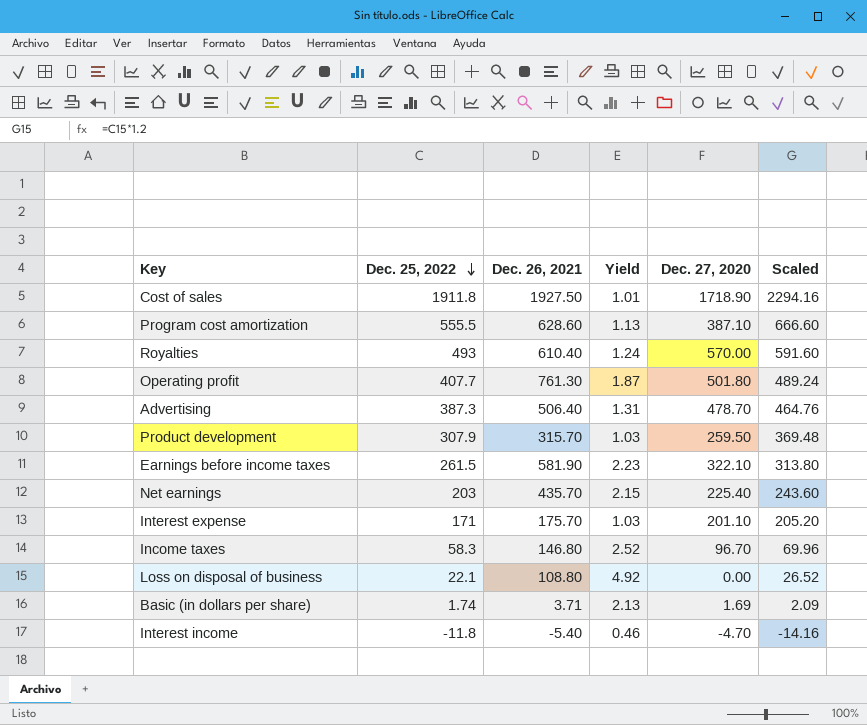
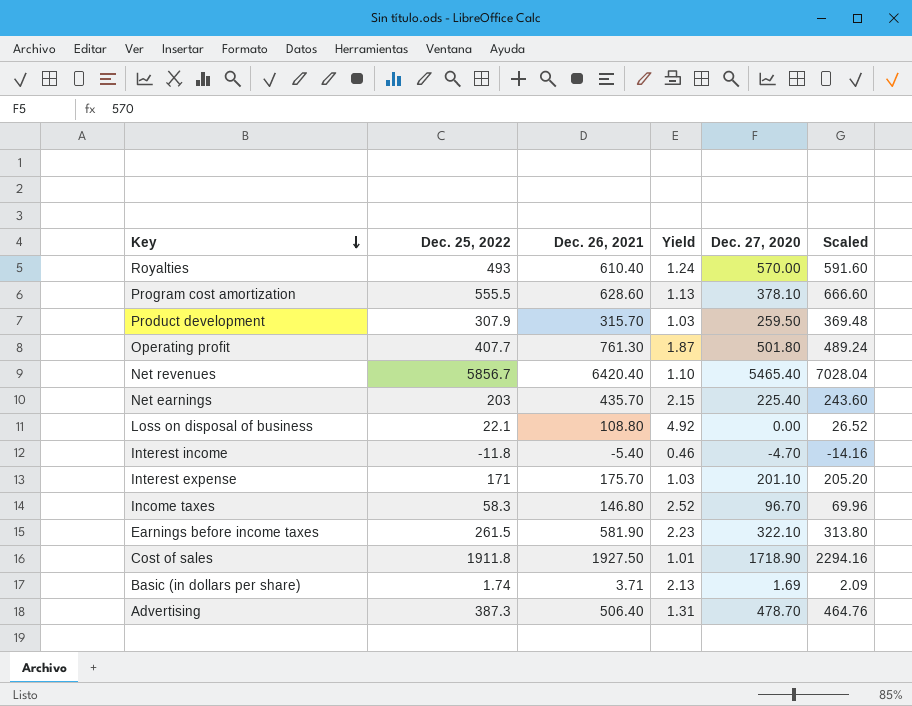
row order: Dec. 25, 2022 descending -> Key descending
Program cost amortization | Dec. 27, 2020: 387.10 -> 378.10
row Net revenues: none -> 5856.7 | 6420.40 | 1.10 | 5465.40 | 7028.04

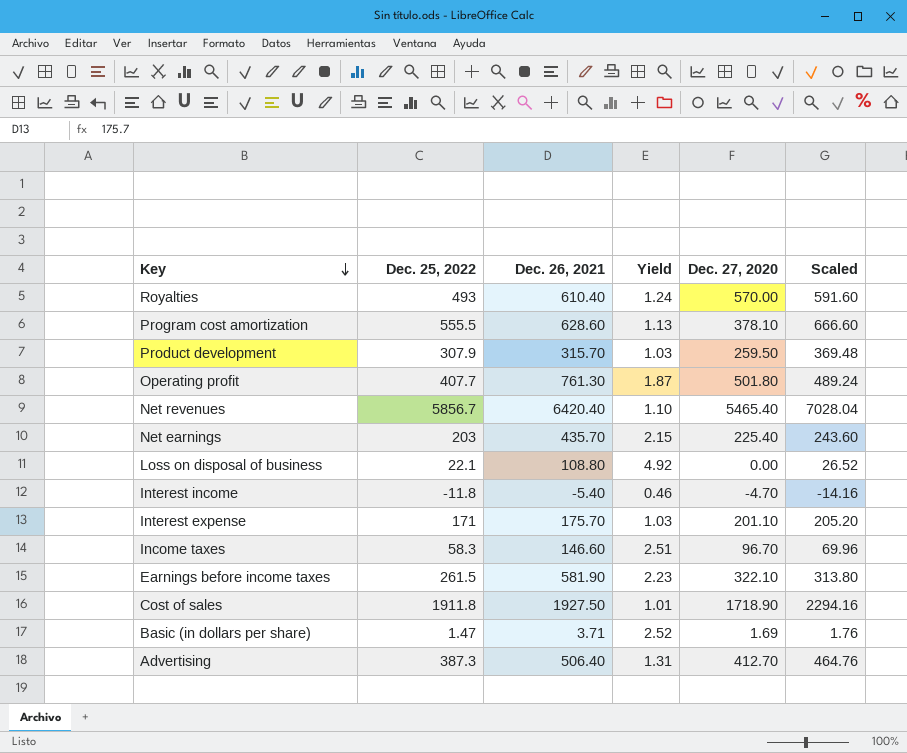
Income taxes | Dec. 26, 2021: 146.80 -> 146.60
Income taxes | Yield: 2.52 -> 2.51
Basic (in dollars per share) | Dec. 25, 2022: 1.74 -> 1.47
Basic (in dollars per share) | Yield: 2.13 -> 2.52
Basic (in dollars per share) | Scaled: 2.09 -> 1.76
Advertising | Dec. 27, 2020: 478.70 -> 412.70

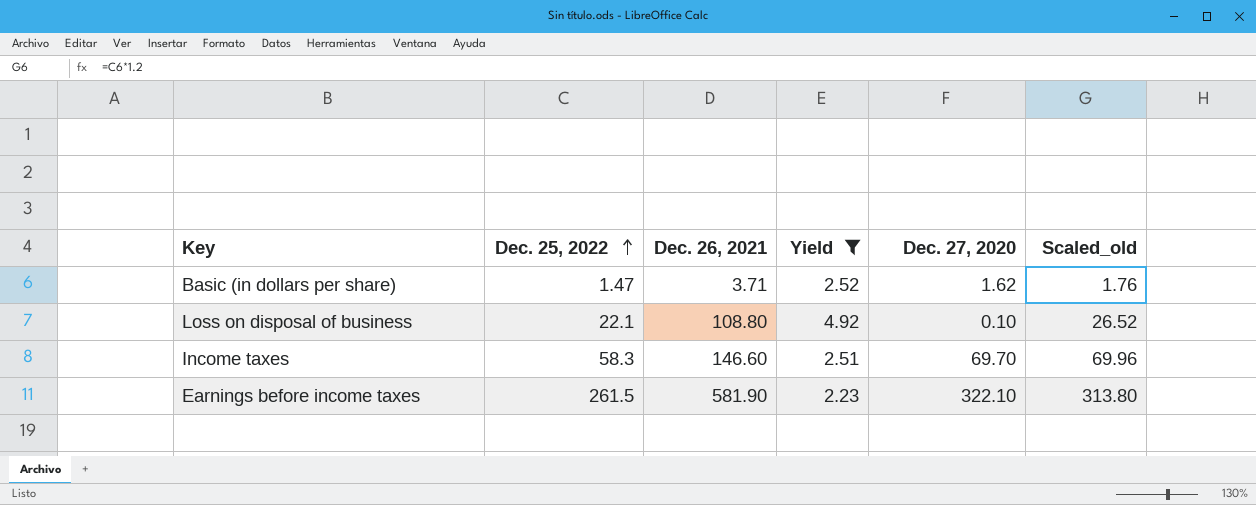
filter: none -> Yield >= 2.23
row order: Key descending -> Dec. 25, 2022 ascending
column name: Scaled -> Scaled_old
Basic (in dollars per share) | Dec. 27, 2020: 1.69 -> 1.62
Loss on disposal of business | Dec. 27, 2020: 0.00 -> 0.10
Income taxes | Dec. 27, 2020: 96.70 -> 69.70

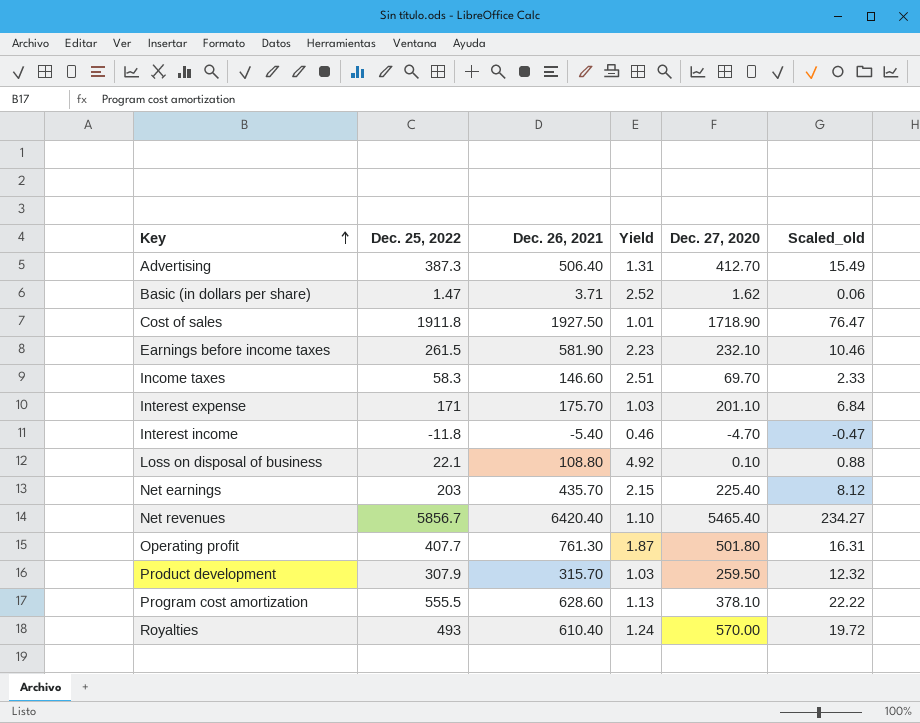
filter: Yield >= 2.23 -> none
row order: Dec. 25, 2022 ascending -> Key ascending
column Scaled_old | formula: [Dec. 25, 2022] * 1.2 -> [Dec. 25, 2022] * 0.04
Earnings before income taxes | Dec. 27, 2020: 322.10 -> 232.10

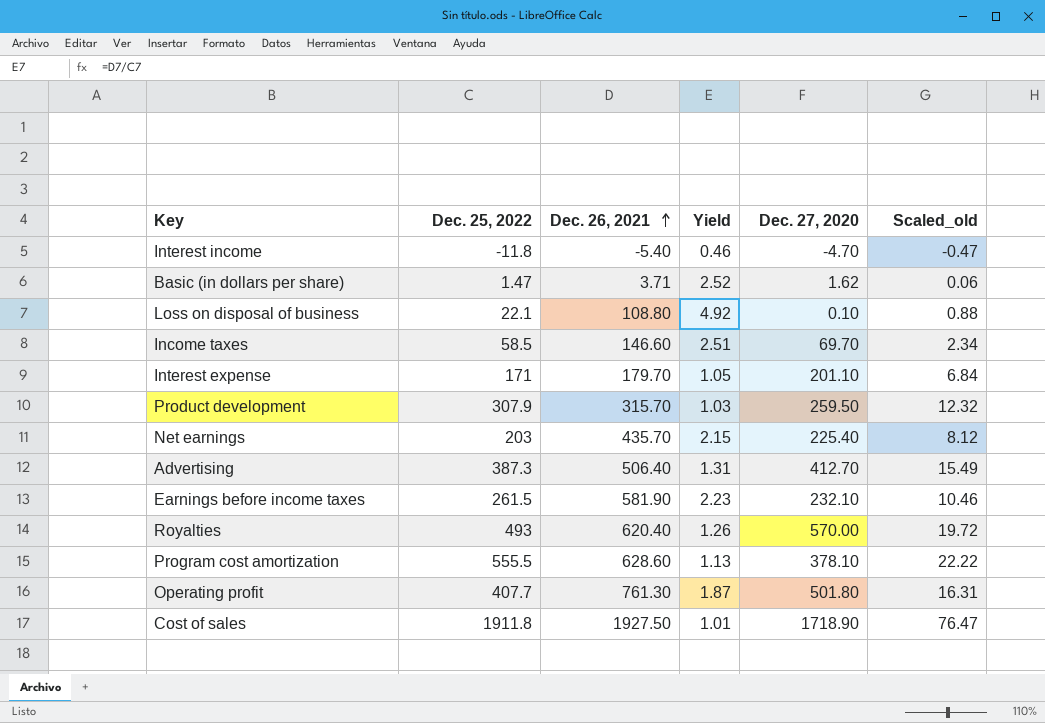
row order: Key ascending -> Dec. 26, 2021 ascending
row Net revenues: 5856.7 | 6420.40 | 1.10 | 5465.40 | 234.27 -> none
Income taxes | Dec. 25, 2022: 58.3 -> 58.5
Income taxes | Scaled_old: 2.33 -> 2.34
Interest expense | Dec. 26, 2021: 175.70 -> 179.70
Interest expense | Yield: 1.03 -> 1.05
Royalties | Dec. 26, 2021: 610.40 -> 620.40
Royalties | Yield: 1.24 -> 1.26

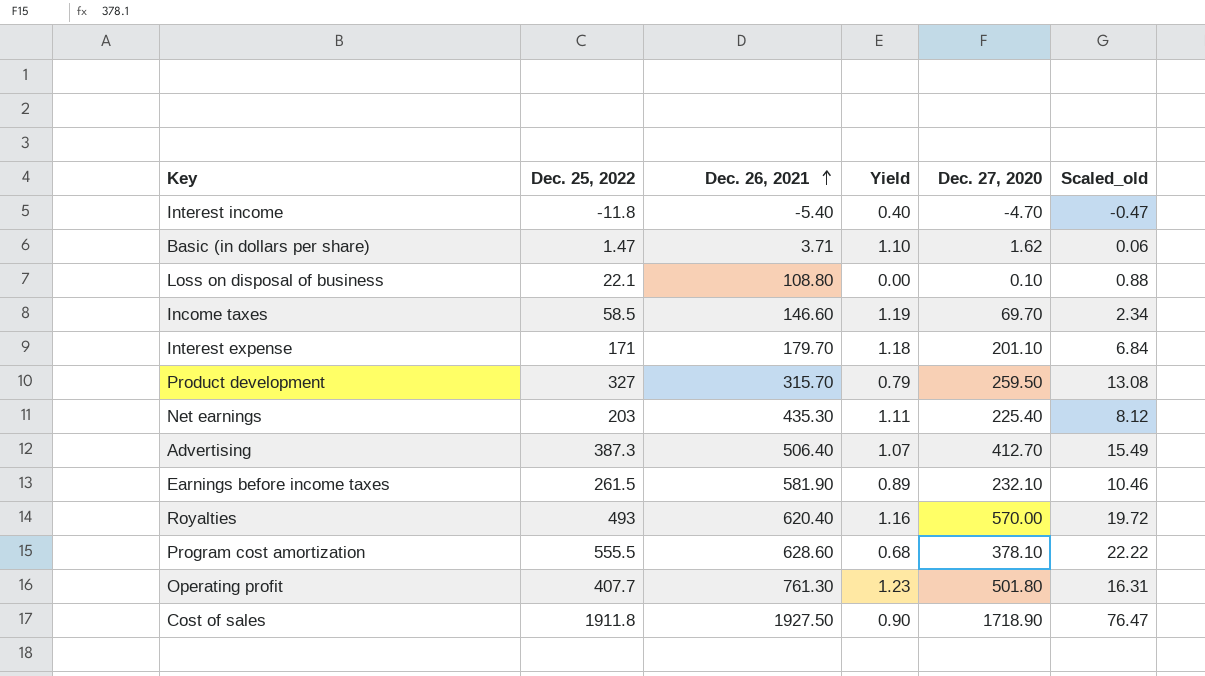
column Yield | formula: [Dec. 26, 2021] / [Dec. 25, 2022] -> [Dec. 27, 2020] / [Dec. 25, 2022]
Product development | Dec. 25, 2022: 307.9 -> 327
Product development | Scaled_old: 12.32 -> 13.08
Net earnings | Dec. 26, 2021: 435.70 -> 435.30

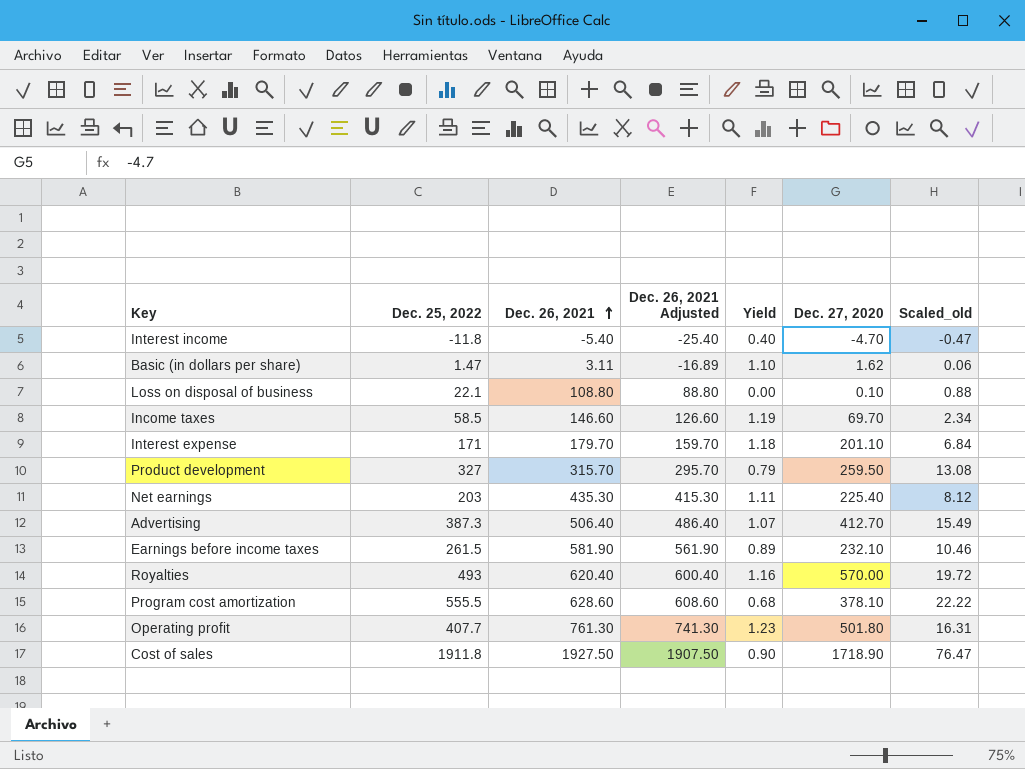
column Dec. 26, 2021 Adjusted | formula: none -> [Dec. 26, 2021] - 20
Basic (in dollars per share) | Dec. 26, 2021: 3.71 -> 3.11

